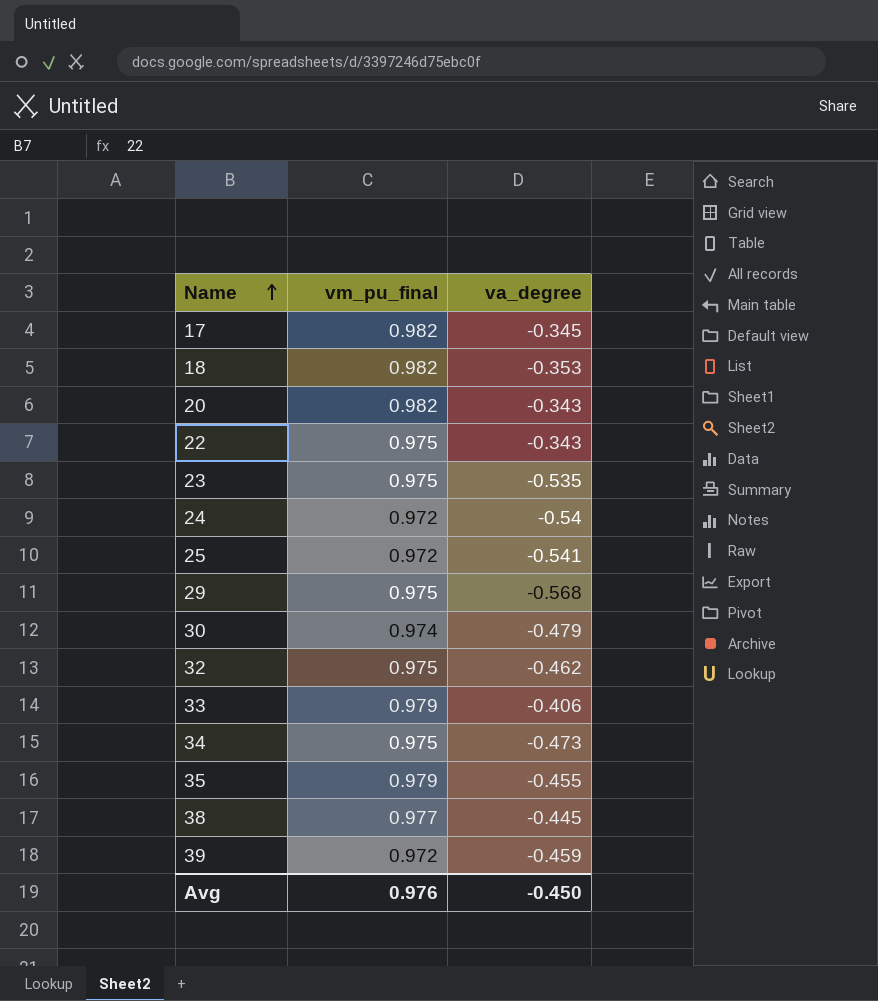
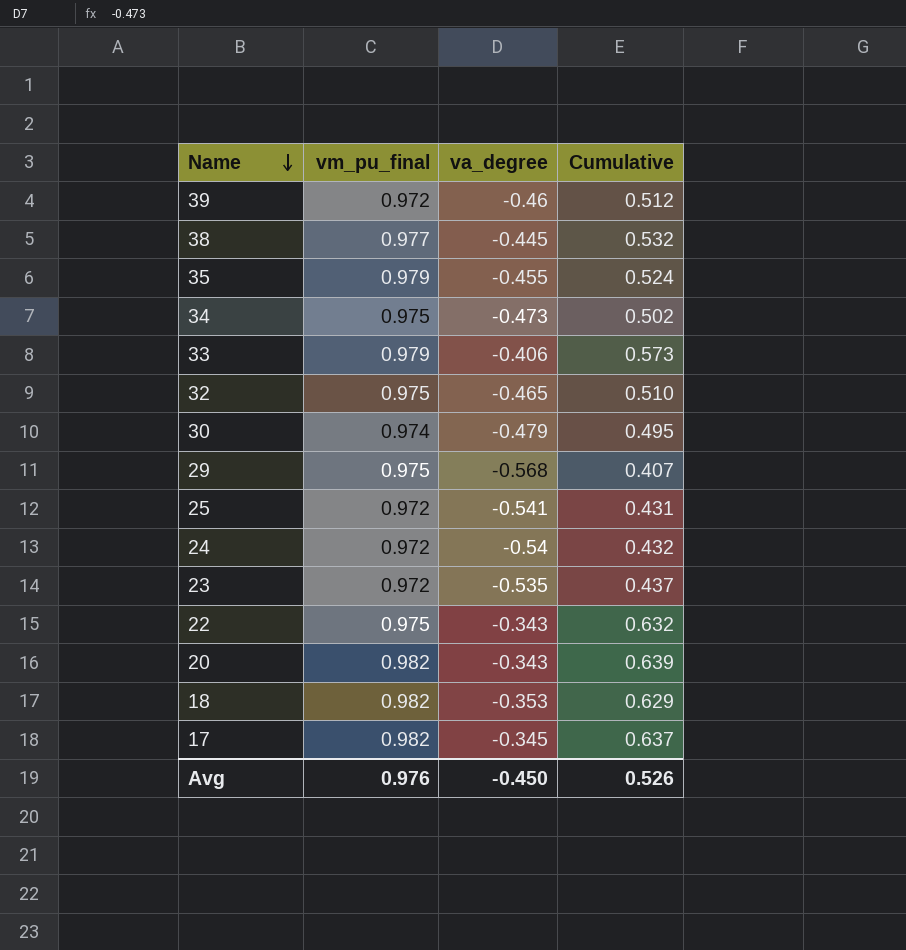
row order: Name ascending -> Name descending
column Cumulative | formula: none -> [vm_pu_final] + [va_degree]
39 | va_degree: -0.459 -> -0.46
32 | va_degree: -0.462 -> -0.465
23 | vm_pu_final: 0.975 -> 0.972

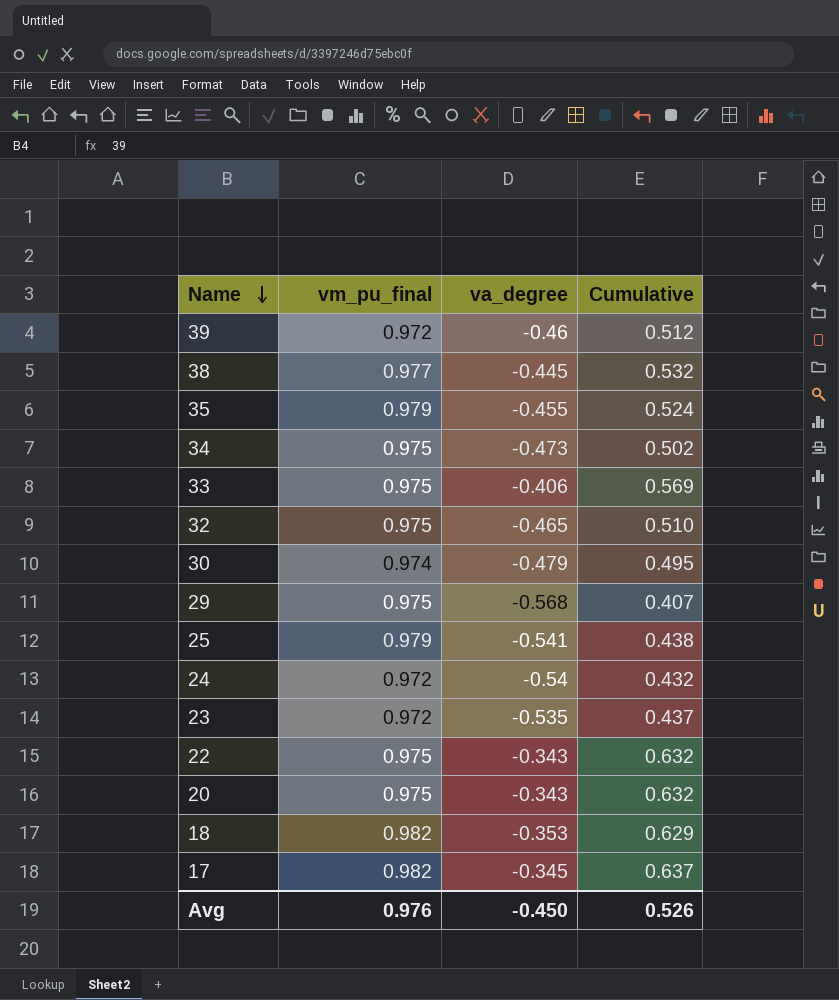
33 | vm_pu_final: 0.979 -> 0.975
33 | Cumulative: 0.573 -> 0.569
25 | vm_pu_final: 0.972 -> 0.979
25 | Cumulative: 0.431 -> 0.438
20 | vm_pu_final: 0.982 -> 0.975
20 | Cumulative: 0.639 -> 0.632

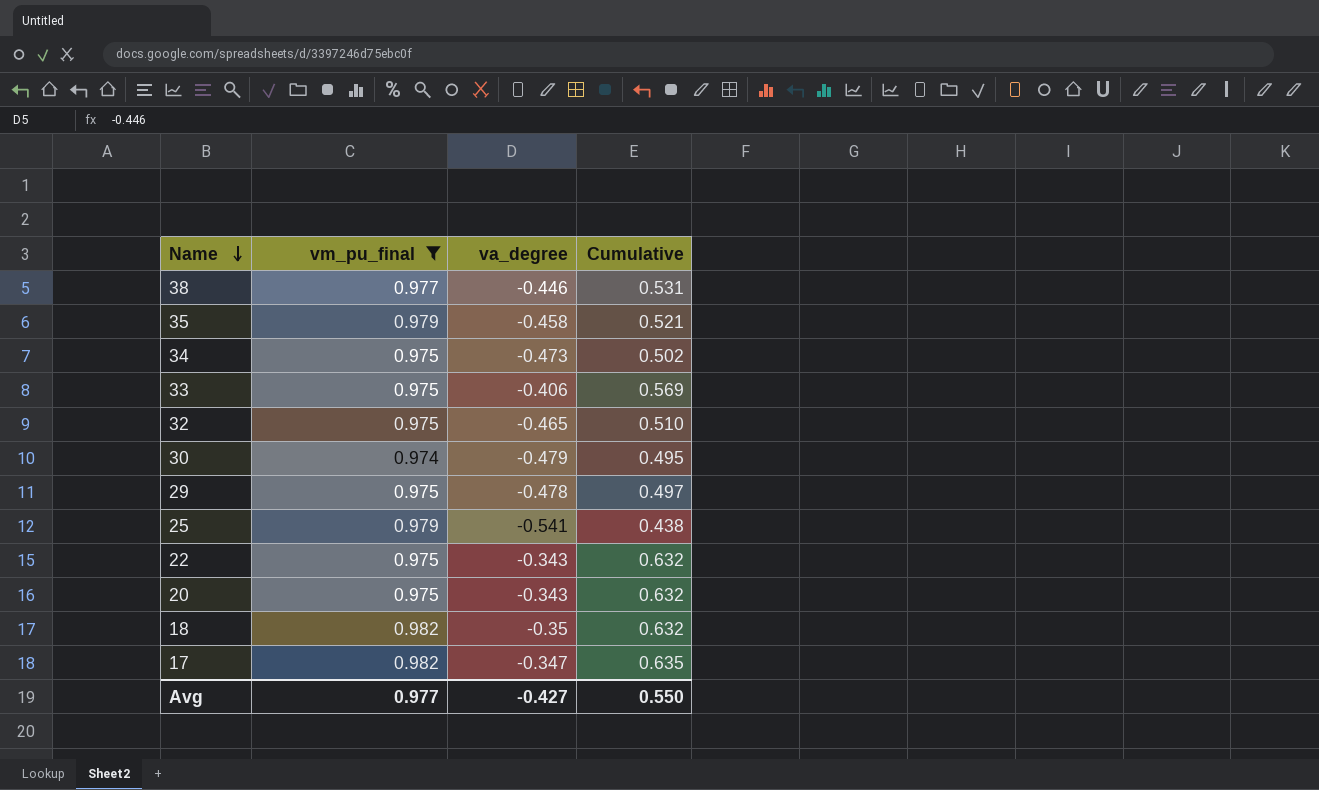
filter: none -> vm_pu_final != 0.972
38 | va_degree: -0.445 -> -0.446
38 | Cumulative: 0.532 -> 0.531
35 | va_degree: -0.455 -> -0.458
35 | Cumulative: 0.524 -> 0.521
29 | va_degree: -0.568 -> -0.478
29 | Cumulative: 0.407 -> 0.497
18 | va_degree: -0.353 -> -0.35
18 | Cumulative: 0.629 -> 0.632
17 | va_degree: -0.345 -> -0.347
17 | Cumulative: 0.637 -> 0.635
Avg | vm_pu_final: 0.976 -> 0.977
Avg | va_degree: -0.450 -> -0.427
Avg | Cumulative: 0.526 -> 0.550

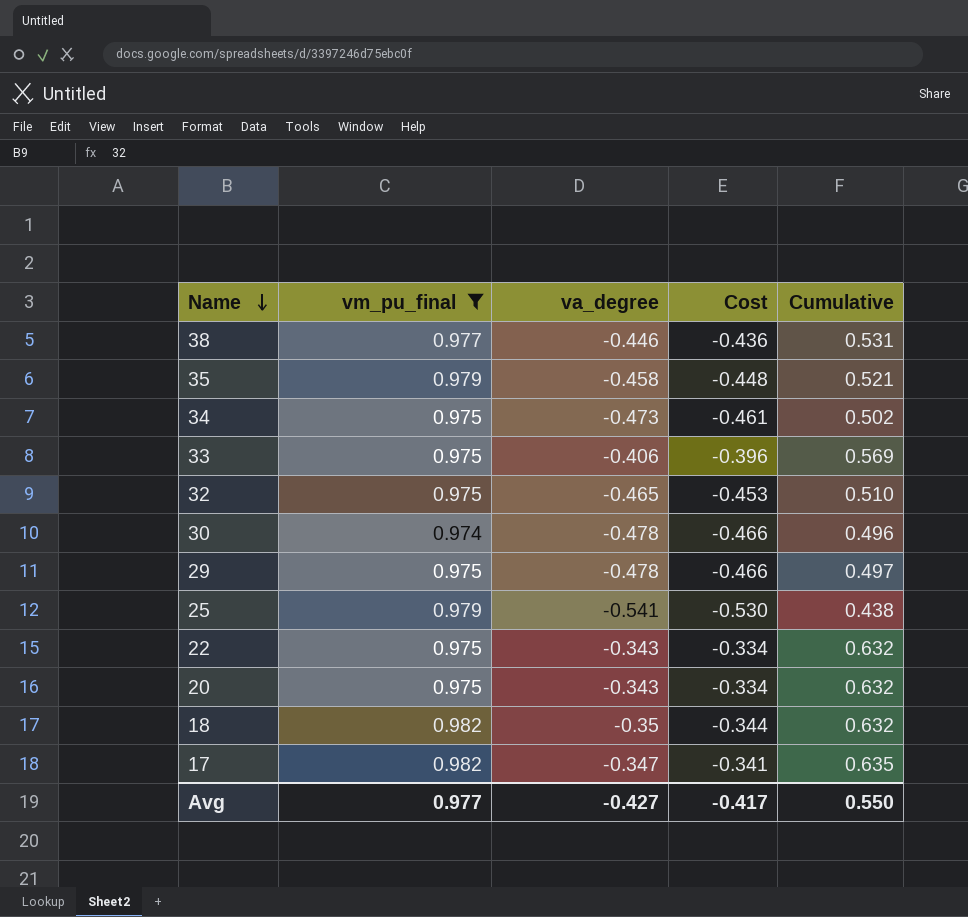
column Cost | formula: none -> [vm_pu_final] * [va_degree]
30 | va_degree: -0.479 -> -0.478
30 | Cumulative: 0.495 -> 0.496

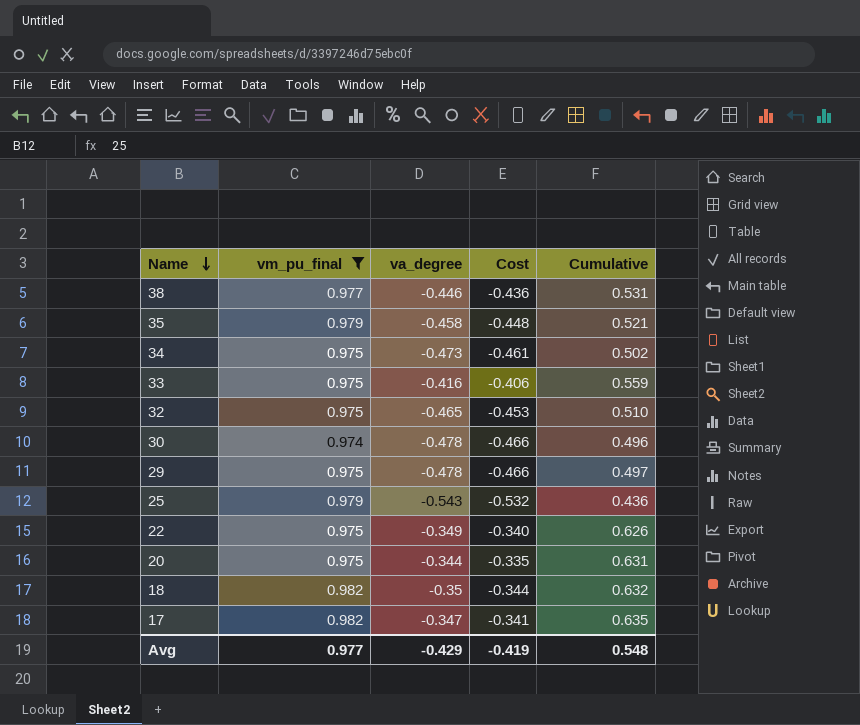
33 | va_degree: -0.406 -> -0.416
33 | Cost: -0.396 -> -0.406
33 | Cumulative: 0.569 -> 0.559
25 | va_degree: -0.541 -> -0.543
25 | Cost: -0.530 -> -0.532
25 | Cumulative: 0.438 -> 0.436
22 | va_degree: -0.343 -> -0.349
22 | Cost: -0.334 -> -0.340
22 | Cumulative: 0.632 -> 0.626
20 | va_degree: -0.343 -> -0.344
20 | Cost: -0.334 -> -0.335
20 | Cumulative: 0.632 -> 0.631
Avg | va_degree: -0.427 -> -0.429
Avg | Cost: -0.417 -> -0.419
Avg | Cumulative: 0.550 -> 0.548

